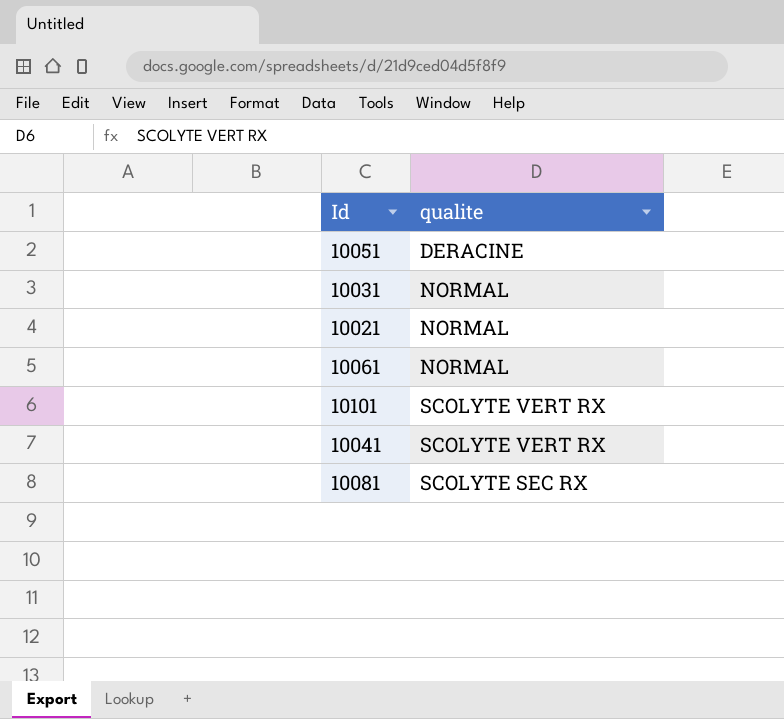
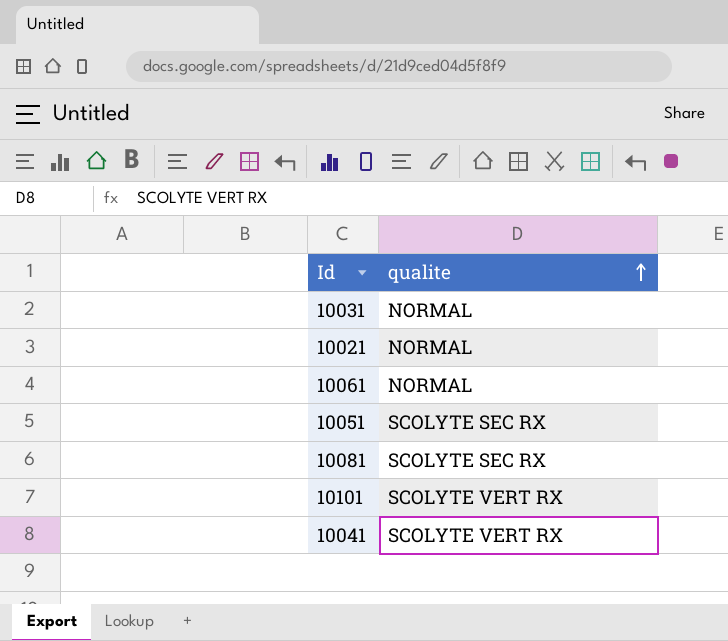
row order: none -> qualite ascending
10051 | qualite: DERACINE -> SCOLYTE SEC RX

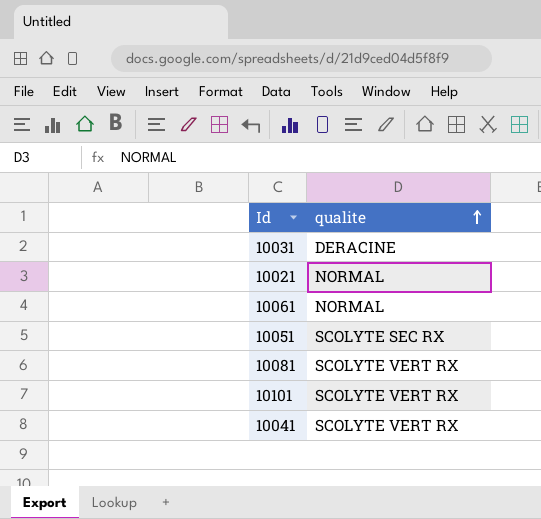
10031 | qualite: NORMAL -> DERACINE
10081 | qualite: SCOLYTE SEC RX -> SCOLYTE VERT RX

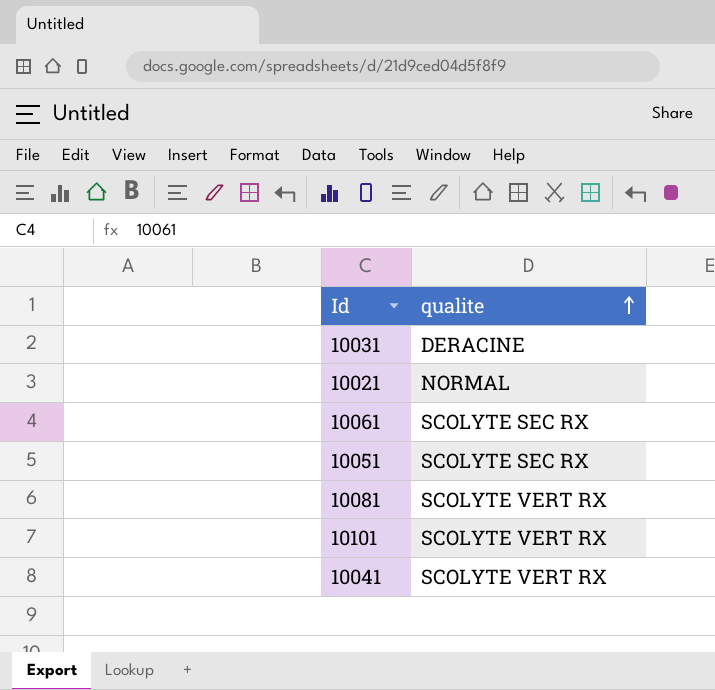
10061 | qualite: NORMAL -> SCOLYTE SEC RX

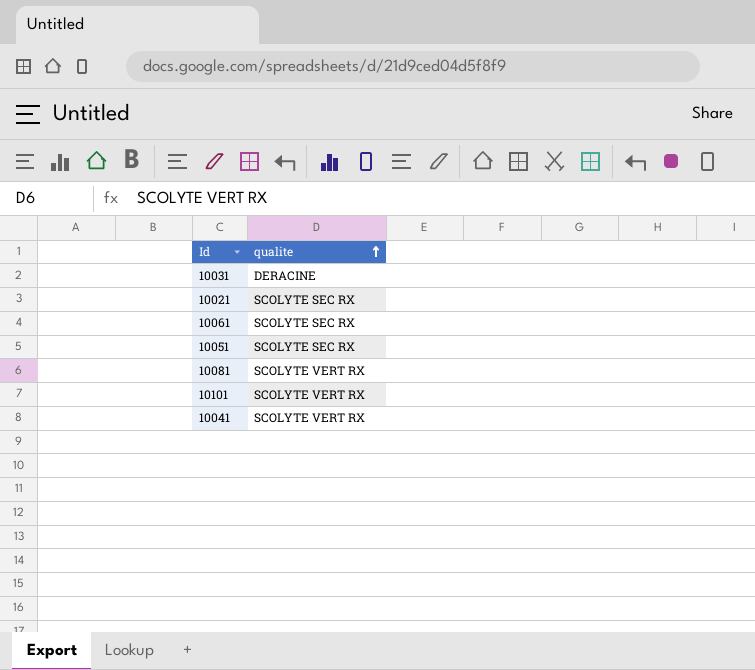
10021 | qualite: NORMAL -> SCOLYTE SEC RX

